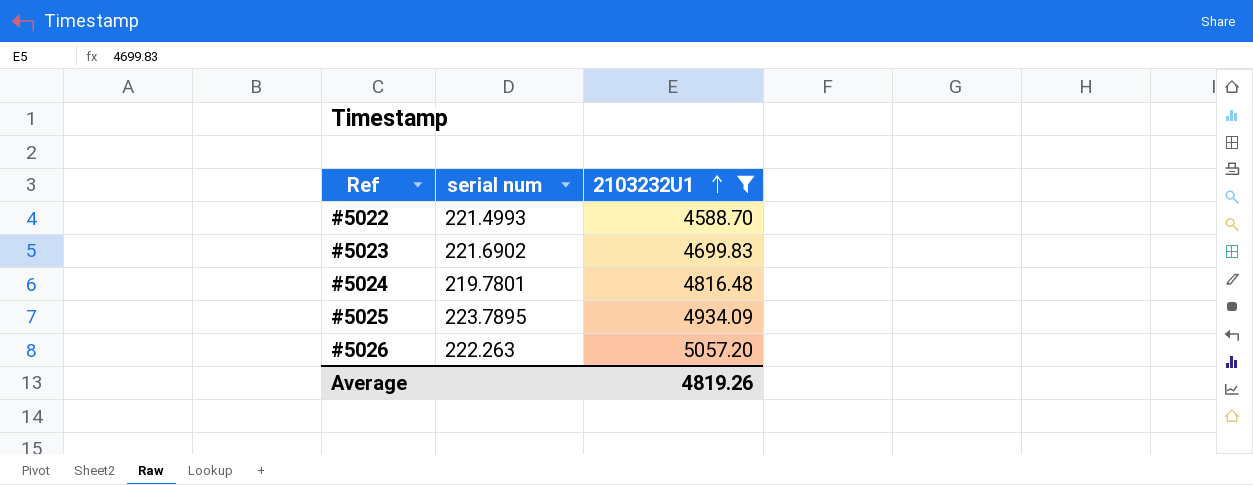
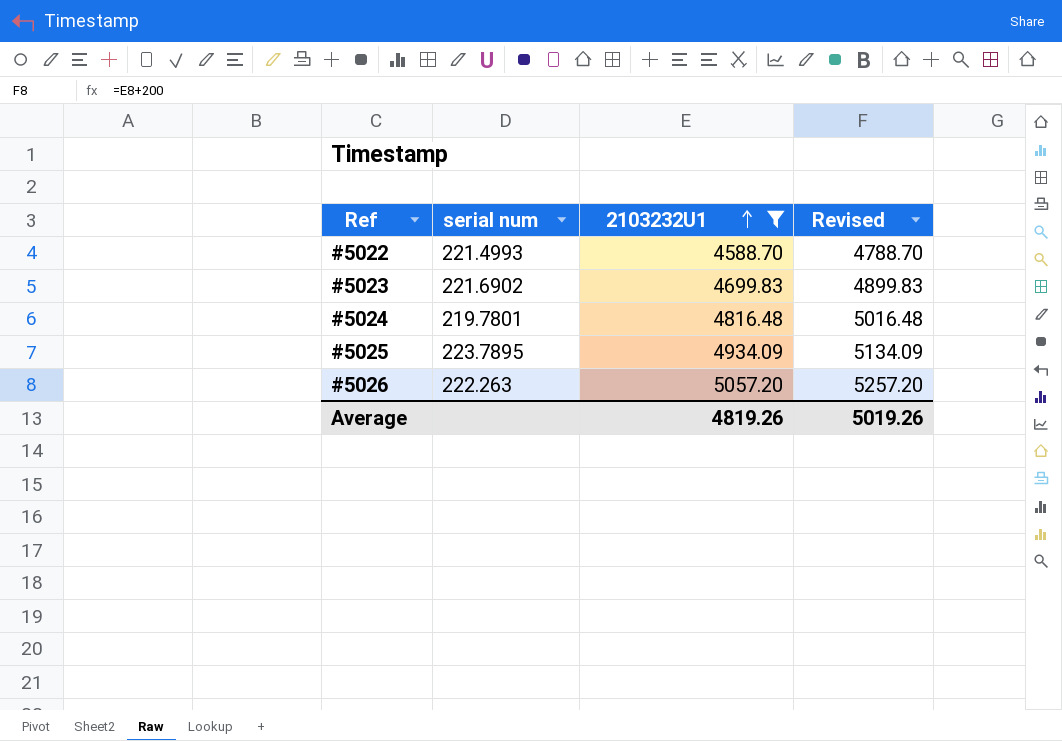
column Revised | formula: none -> [2103232U1] + 200

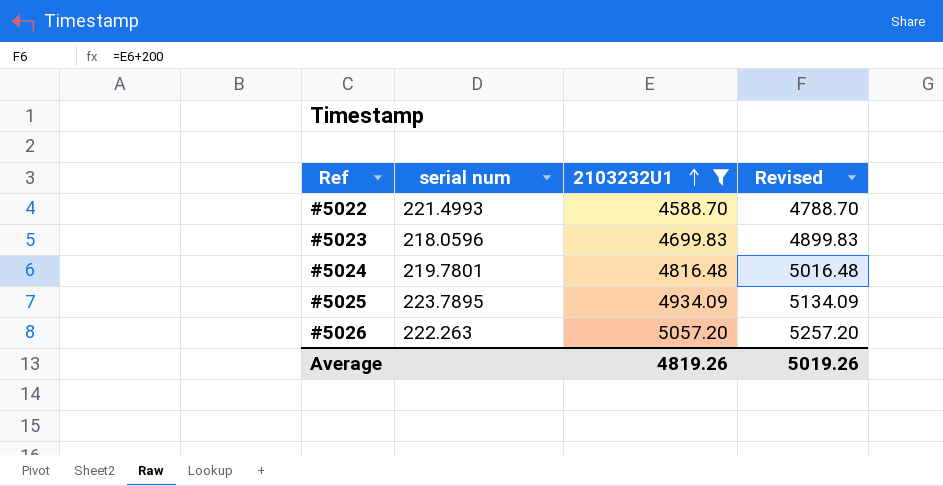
#5023 | serial num: 221.6902 -> 218.0596

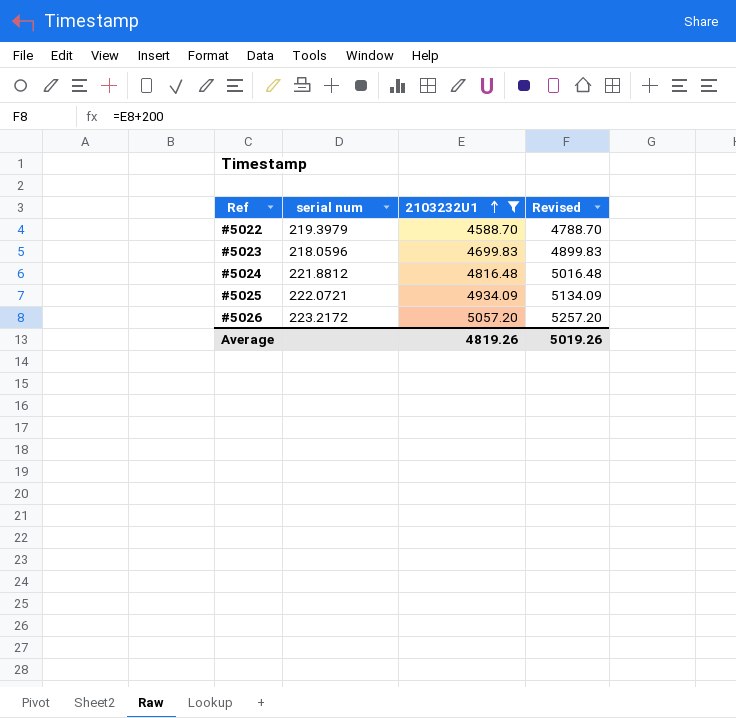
#5022 | serial num: 221.4993 -> 219.3979
#5024 | serial num: 219.7801 -> 221.8812
#5025 | serial num: 223.7895 -> 222.0721
#5026 | serial num: 222.263 -> 223.2172

